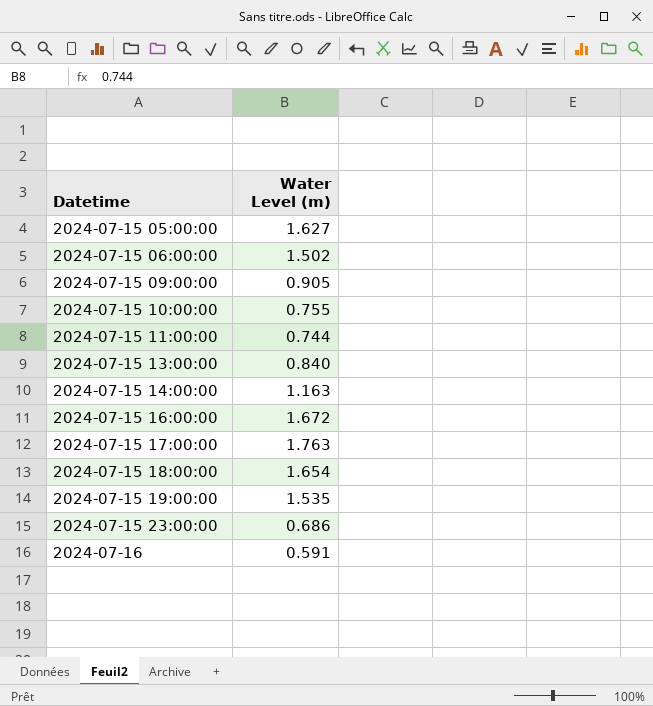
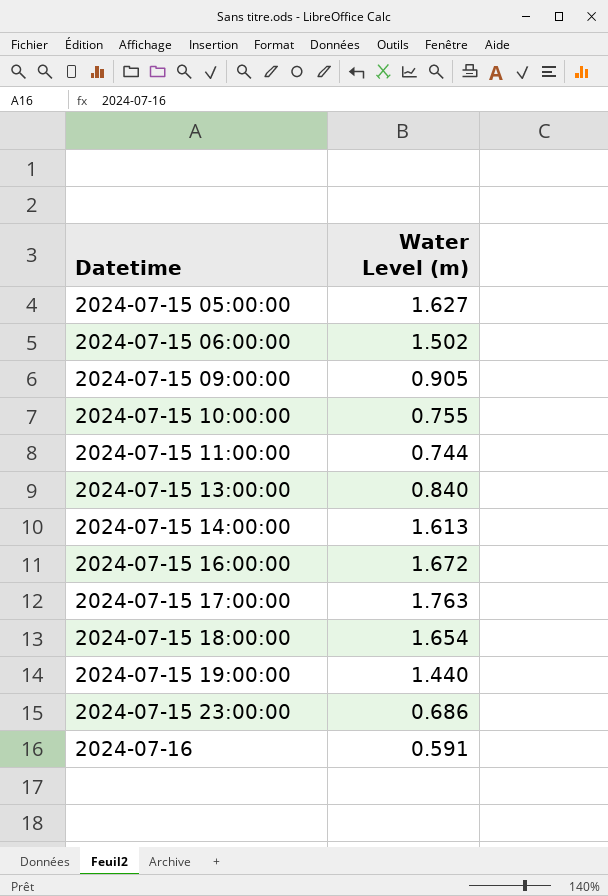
2024-07-15 14:00:00 | Water Level (m): 1.163 -> 1.613
2024-07-15 19:00:00 | Water Level (m): 1.535 -> 1.440

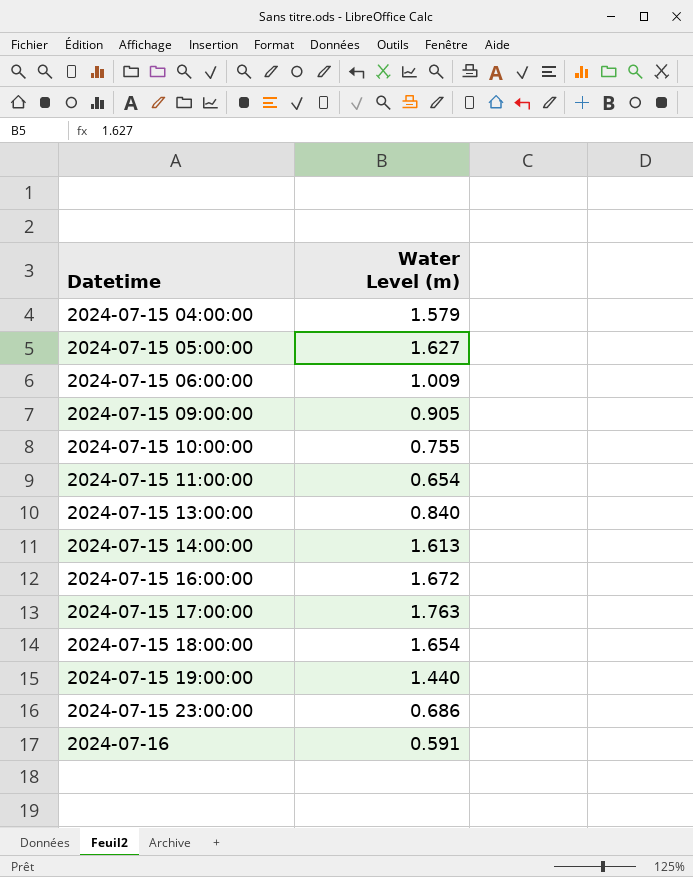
row 2024-07-15 04:00:00: none -> 1.579
2024-07-15 06:00:00 | Water Level (m): 1.502 -> 1.009
2024-07-15 11:00:00 | Water Level (m): 0.744 -> 0.654

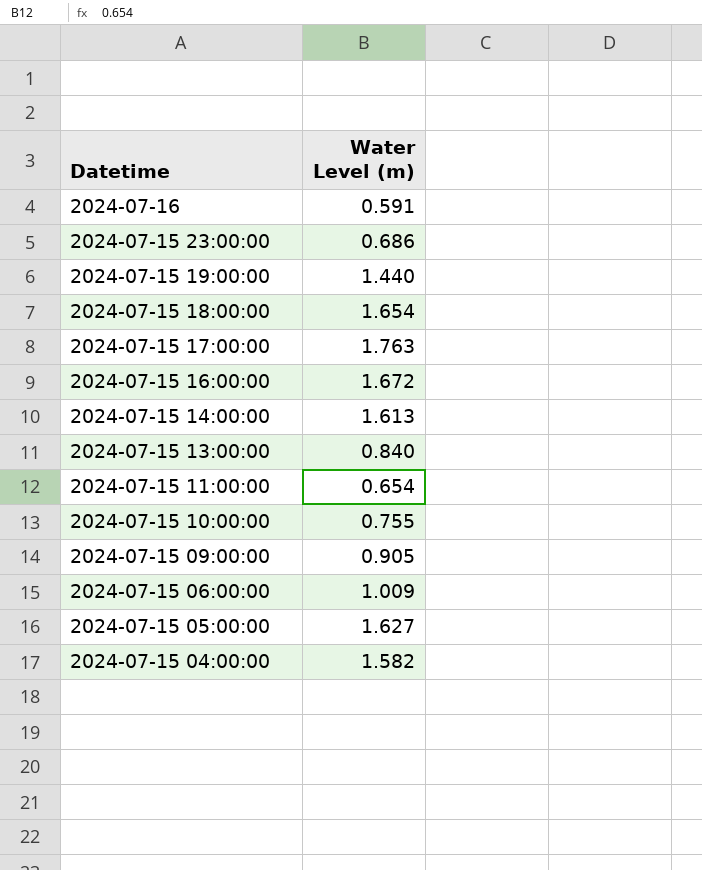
row order: Datetime ascending -> Datetime descending
2024-07-15 04:00:00 | Water Level (m): 1.579 -> 1.582

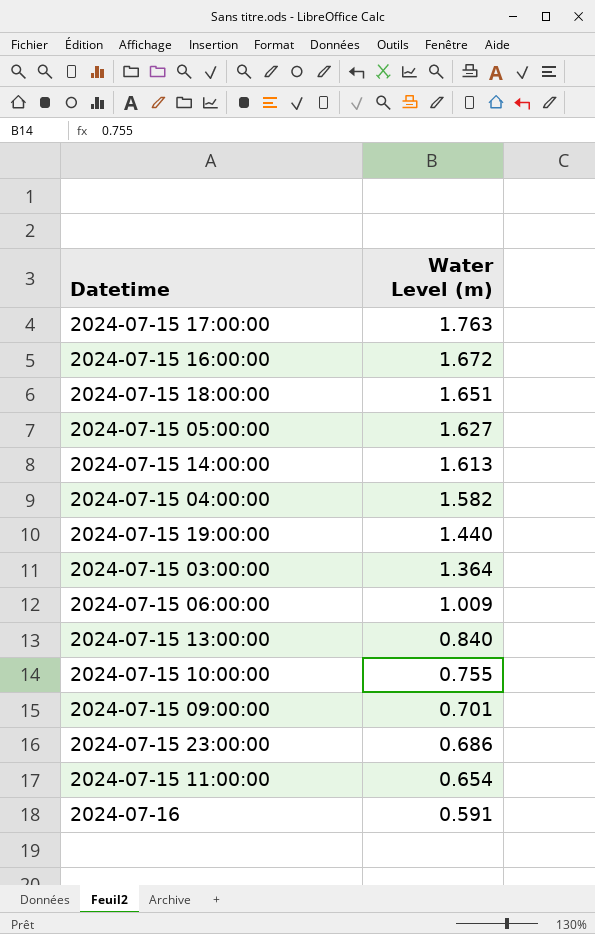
row order: Datetime descending -> Water Level (m) descending
2024-07-15 18:00:00 | Water Level (m): 1.654 -> 1.651
row 2024-07-15 03:00:00: none -> 1.364
2024-07-15 09:00:00 | Water Level (m): 0.905 -> 0.701

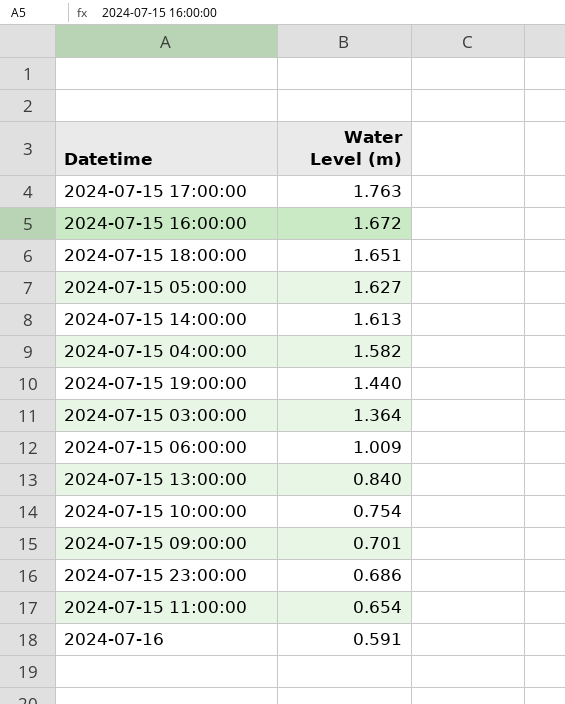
2024-07-15 10:00:00 | Water Level (m): 0.755 -> 0.754

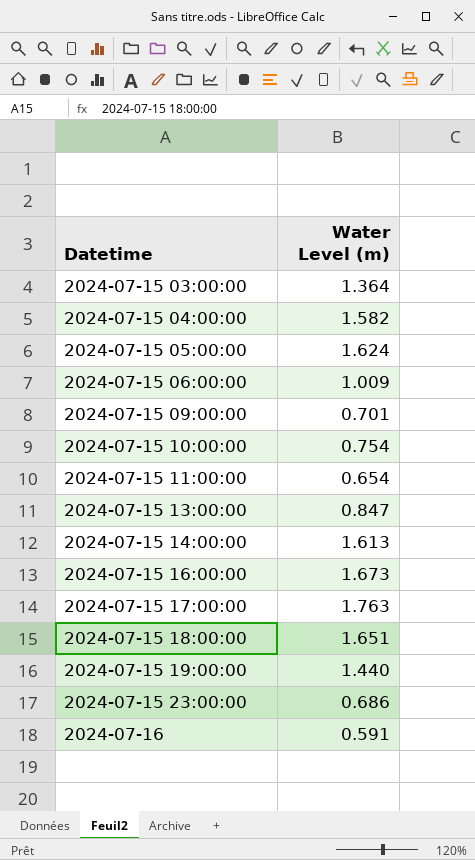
row order: Water Level (m) descending -> Datetime ascending
2024-07-15 05:00:00 | Water Level (m): 1.627 -> 1.624
2024-07-15 13:00:00 | Water Level (m): 0.840 -> 0.847
2024-07-15 16:00:00 | Water Level (m): 1.672 -> 1.673

